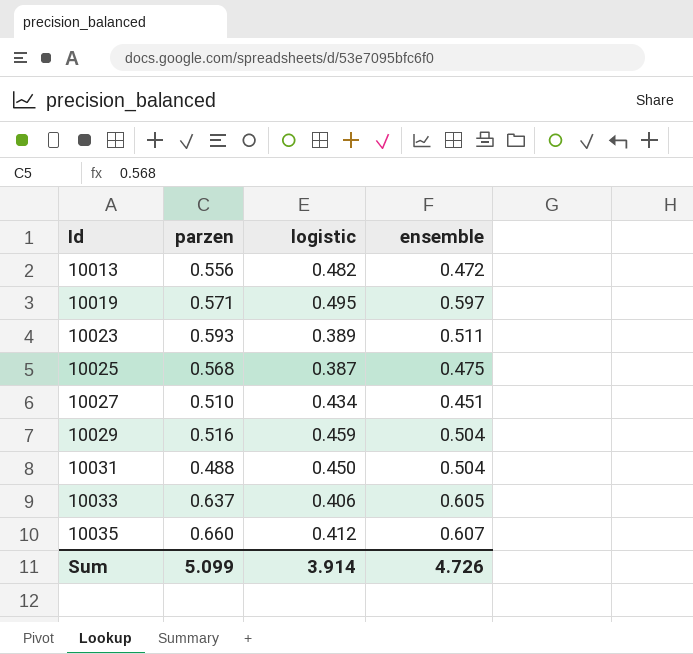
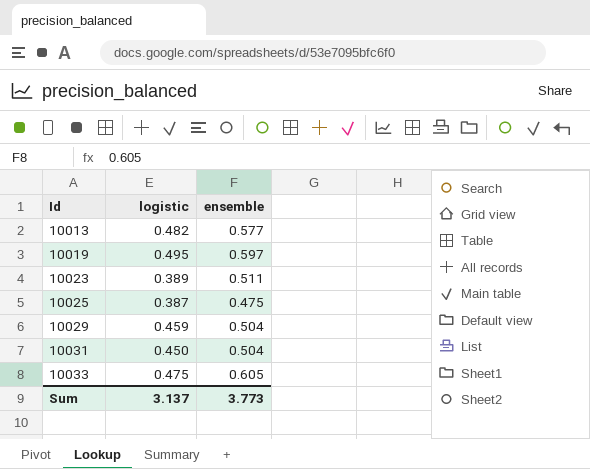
column parzen | position: 2 -> none
row 10027: 0.510 | 0.434 | 0.451 -> none
row 10035: 0.660 | 0.412 | 0.607 -> none
10013 | ensemble: 0.472 -> 0.577
10033 | logistic: 0.406 -> 0.475
Sum | logistic: 3.914 -> 3.137
Sum | ensemble: 4.726 -> 3.773

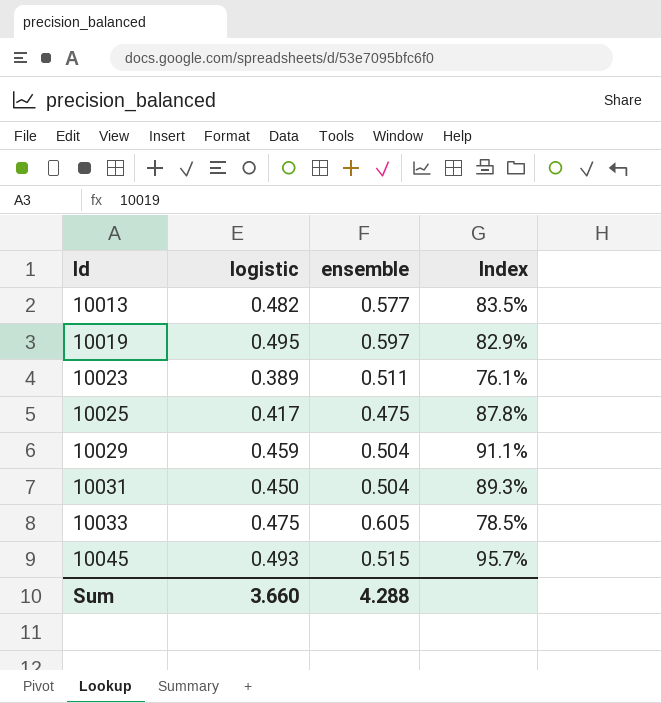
column Index | formula: none -> [logistic] / [ensemble]
10025 | logistic: 0.387 -> 0.417
row 10045: none -> 0.493 | 0.515 | 95.7%
Sum | logistic: 3.137 -> 3.660
Sum | ensemble: 3.773 -> 4.288

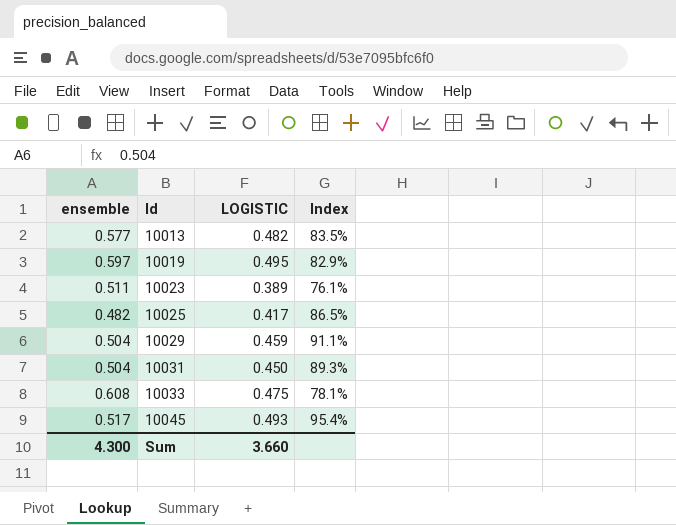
column ensemble | position: 3 -> 1
column name: logistic -> LOGISTIC
10025 | ensemble: 0.475 -> 0.482
10025 | Index: 87.8% -> 86.5%
10033 | ensemble: 0.605 -> 0.608
10033 | Index: 78.5% -> 78.1%
10045 | ensemble: 0.515 -> 0.517
10045 | Index: 95.7% -> 95.4%
Sum | ensemble: 4.288 -> 4.300

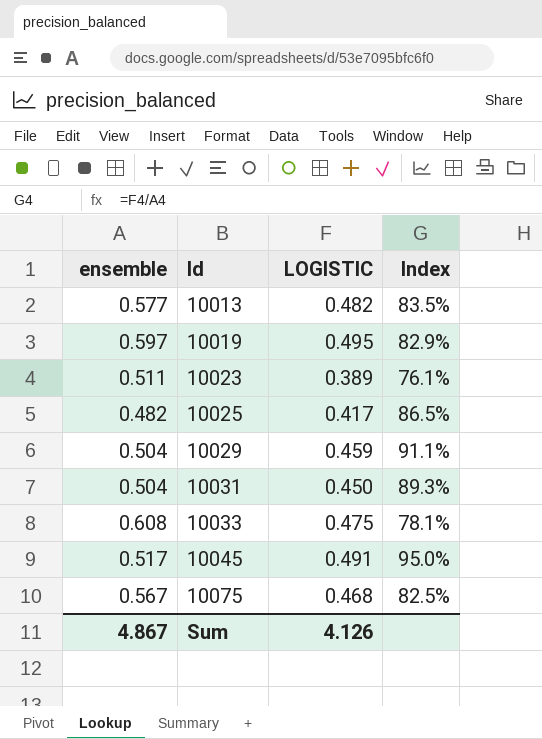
10045 | LOGISTIC: 0.493 -> 0.491
10045 | Index: 95.4% -> 95.0%
row 10075: none -> 0.567 | 0.468 | 82.5%
Sum | ensemble: 4.300 -> 4.867
Sum | LOGISTIC: 3.660 -> 4.126

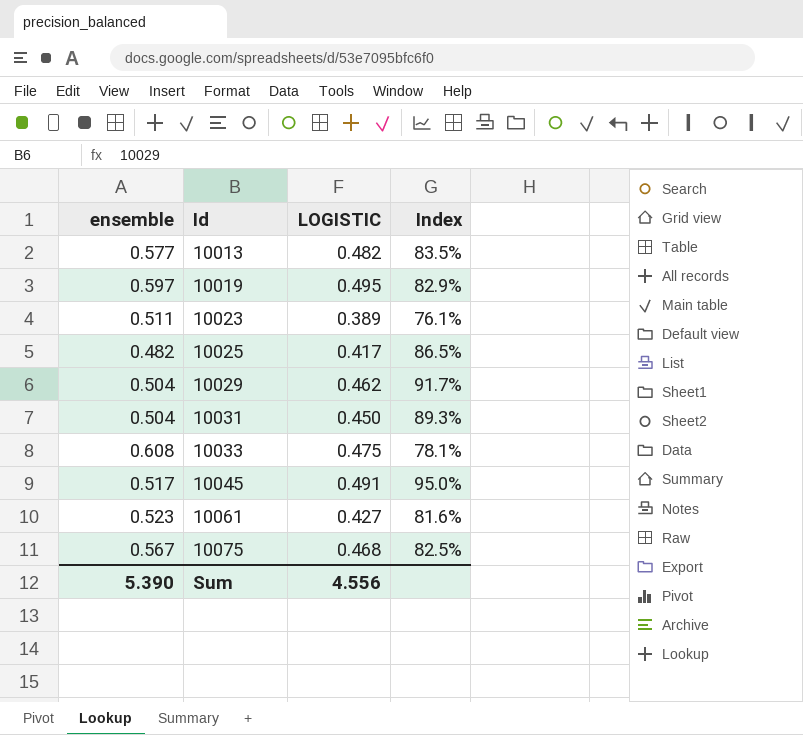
10029 | LOGISTIC: 0.459 -> 0.462
10029 | Index: 91.1% -> 91.7%
row 10061: none -> 0.523 | 0.427 | 81.6%
Sum | ensemble: 4.867 -> 5.390
Sum | LOGISTIC: 4.126 -> 4.556

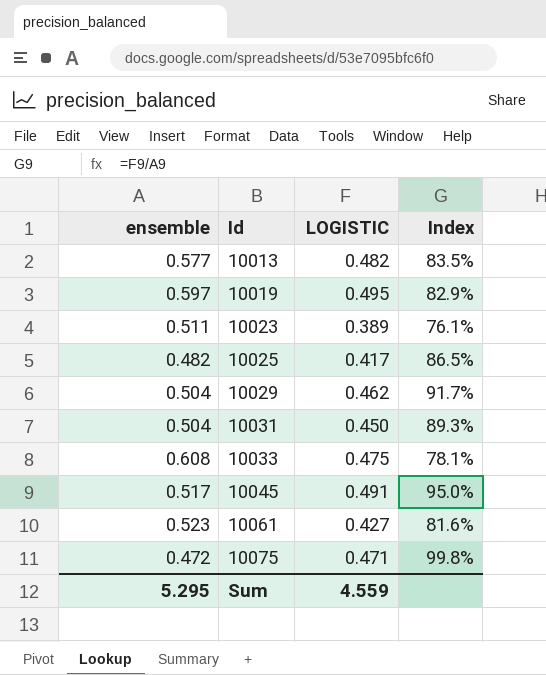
10075 | ensemble: 0.567 -> 0.472
10075 | LOGISTIC: 0.468 -> 0.471
10075 | Index: 82.5% -> 99.8%
Sum | ensemble: 5.390 -> 5.295
Sum | LOGISTIC: 4.556 -> 4.559

